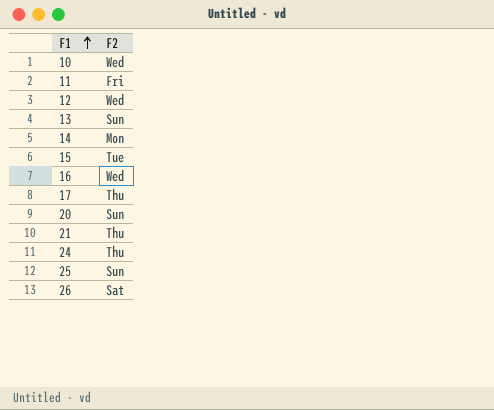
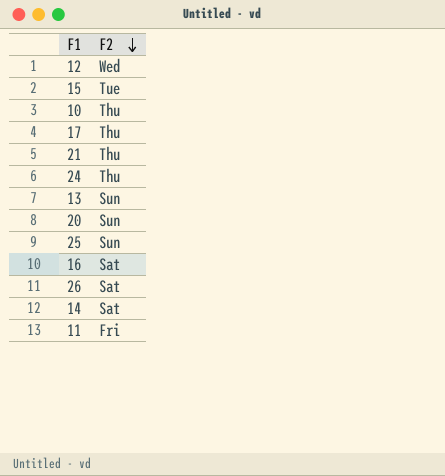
row order: F1 ascending -> F2 descending
10 | F2: Wed -> Thu
16 | F2: Wed -> Sat
14 | F2: Mon -> Sat

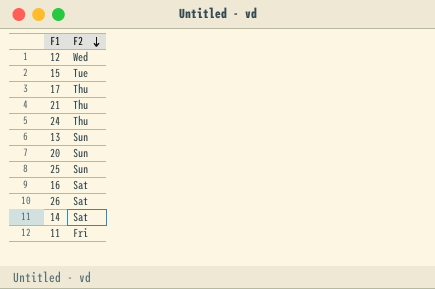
row 10: Thu -> none

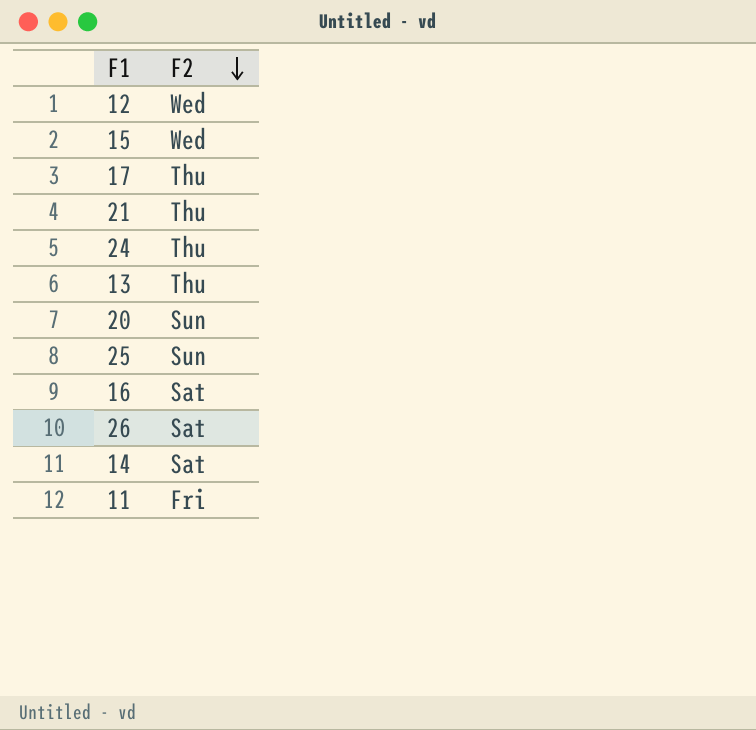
15 | F2: Tue -> Wed
13 | F2: Sun -> Thu

